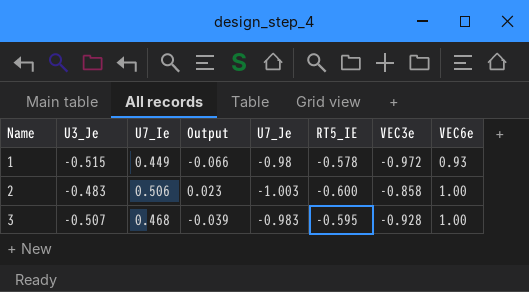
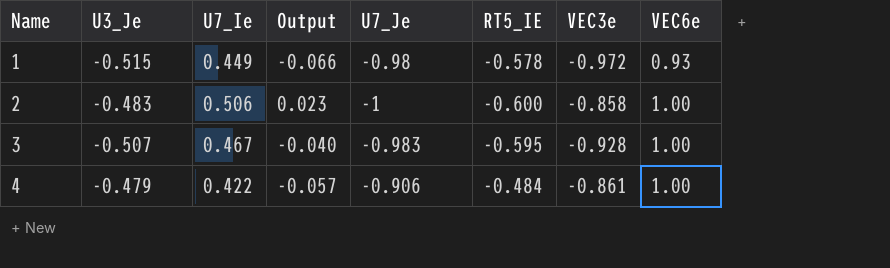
2 | U7_Je: -1.003 -> -1
3 | U7_Ie: 0.468 -> 0.467
3 | Output: -0.039 -> -0.040
row 4: none -> -0.479 | 0.422 | -0.057 | -0.906 | -0.484 | -0.861 | 1.00

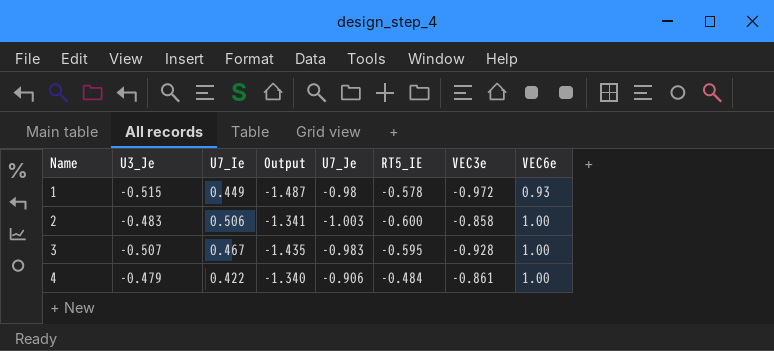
column Output | formula: [U3_Je] + [U7_Ie] -> [U3_Je] + [VEC3e]
2 | U7_Je: -1 -> -1.003

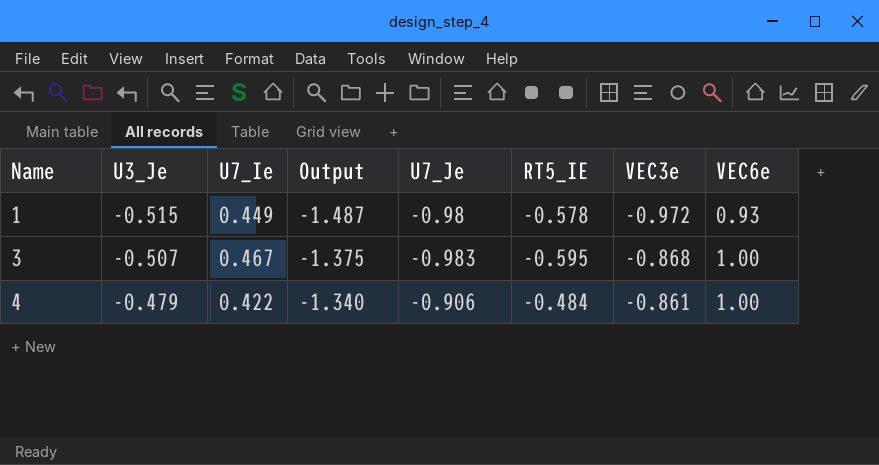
row 2: -0.483 | 0.506 | -1.341 | -1.003 | -0.600 | -0.858 | 1.00 -> none
3 | Output: -1.435 -> -1.375
3 | VEC3e: -0.928 -> -0.868

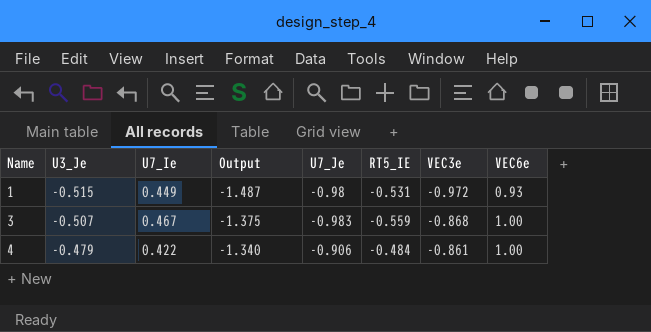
1 | RT5_IE: -0.578 -> -0.531
3 | RT5_IE: -0.595 -> -0.559

